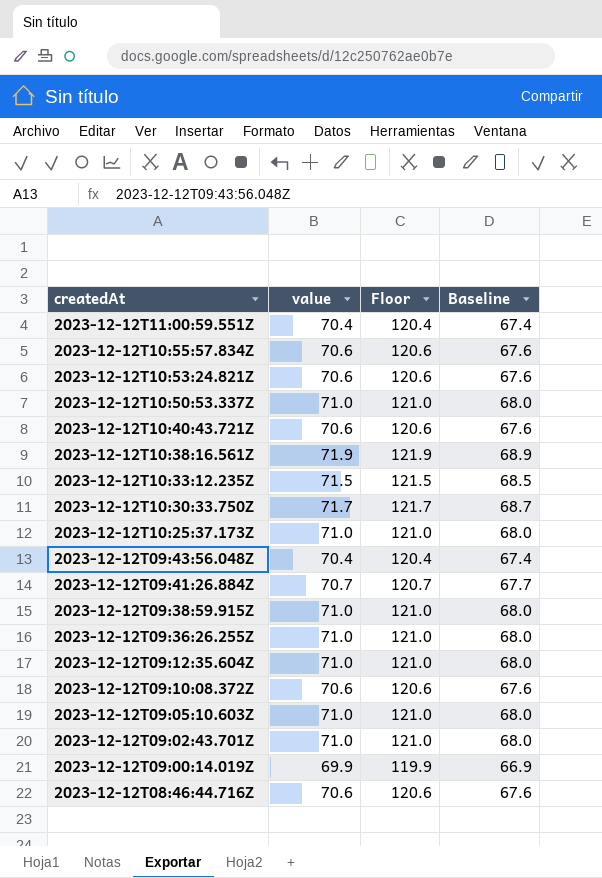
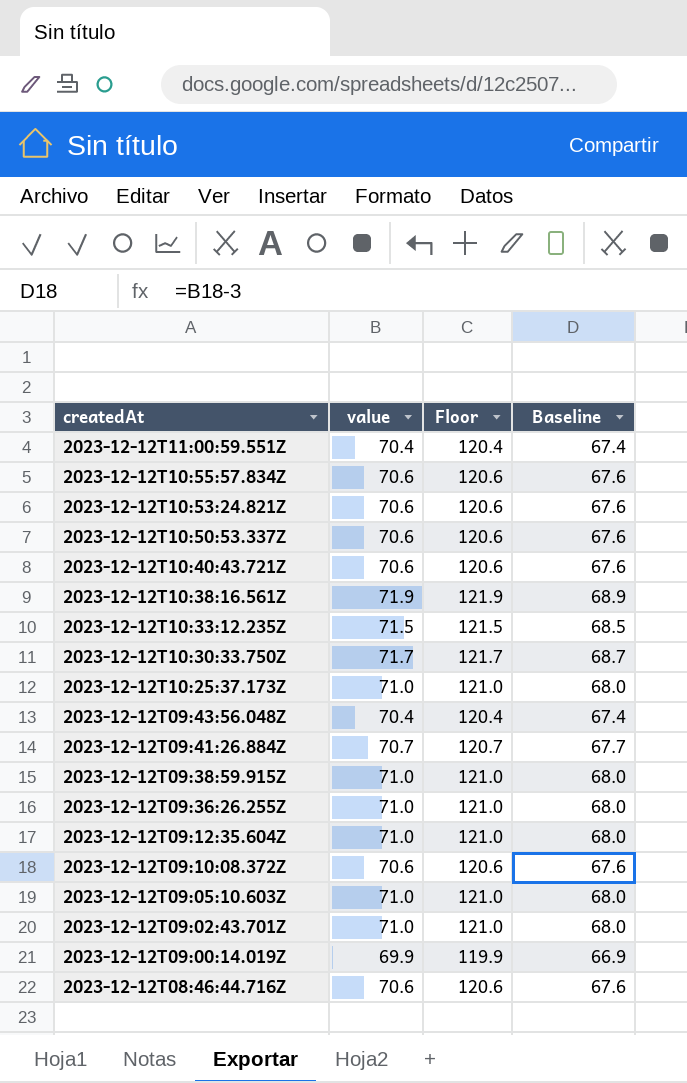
2023-12-12T10:50:53.337Z | value: 71.0 -> 70.6
2023-12-12T10:50:53.337Z | Floor: 121.0 -> 120.6
2023-12-12T10:50:53.337Z | Baseline: 68.0 -> 67.6

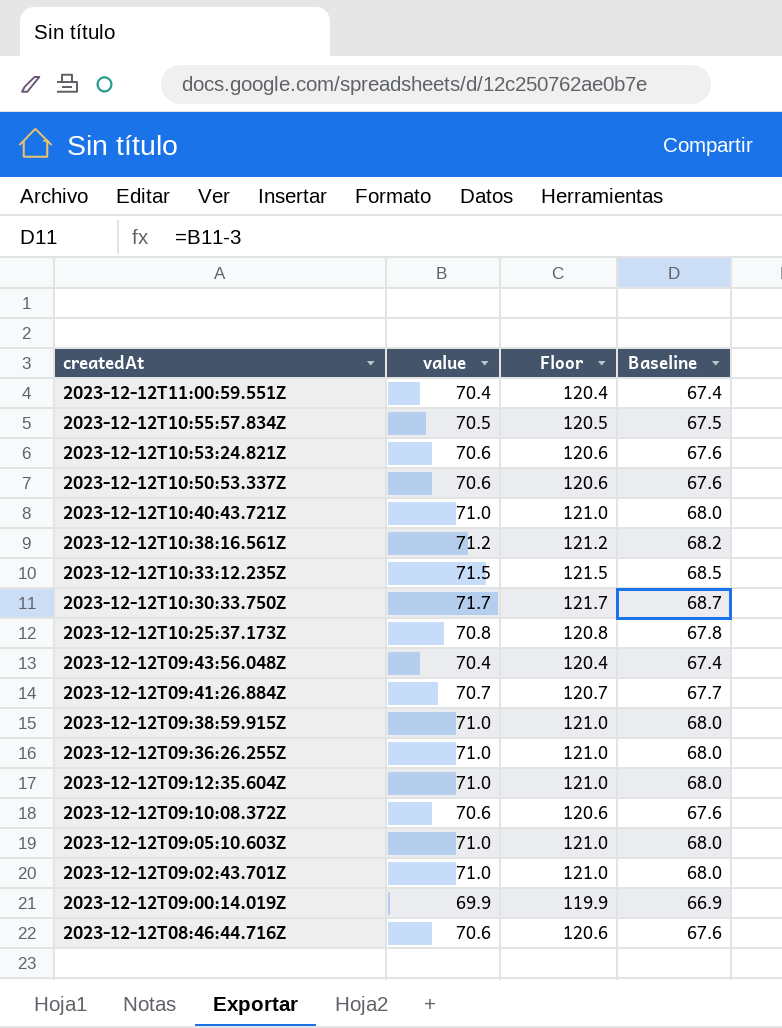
2023-12-12T10:55:57.834Z | value: 70.6 -> 70.5
2023-12-12T10:55:57.834Z | Floor: 120.6 -> 120.5
2023-12-12T10:55:57.834Z | Baseline: 67.6 -> 67.5
2023-12-12T10:40:43.721Z | value: 70.6 -> 71.0
2023-12-12T10:40:43.721Z | Floor: 120.6 -> 121.0
2023-12-12T10:40:43.721Z | Baseline: 67.6 -> 68.0
2023-12-12T10:38:16.561Z | value: 71.9 -> 71.2
2023-12-12T10:38:16.561Z | Floor: 121.9 -> 121.2
2023-12-12T10:38:16.561Z | Baseline: 68.9 -> 68.2
2023-12-12T10:25:37.173Z | value: 71.0 -> 70.8
2023-12-12T10:25:37.173Z | Floor: 121.0 -> 120.8
2023-12-12T10:25:37.173Z | Baseline: 68.0 -> 67.8

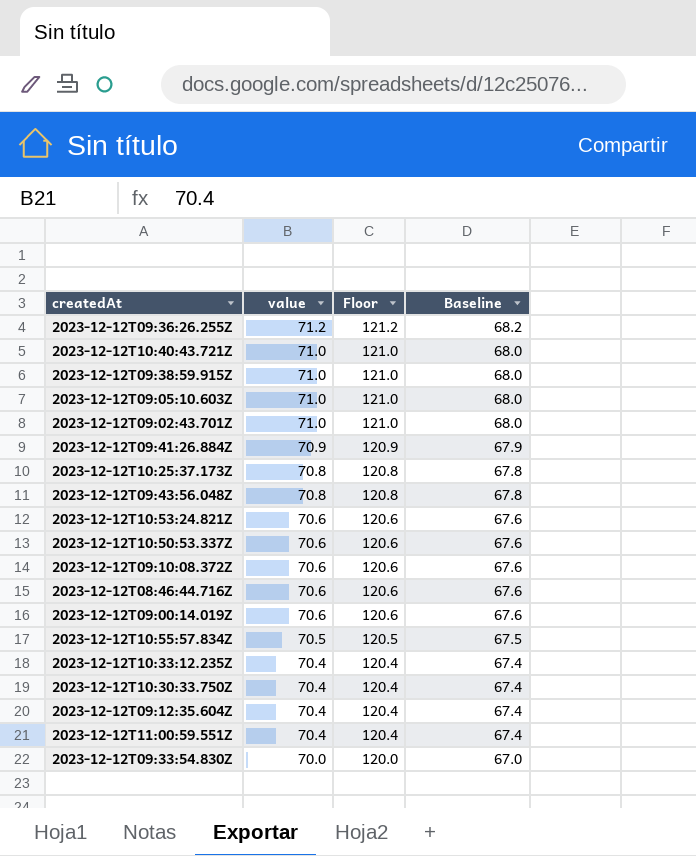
row order: createdAt descending -> value descending
row 2023-12-12T10:38:16.561Z: 71.2 | 121.2 | 68.2 -> none
2023-12-12T09:36:26.255Z | value: 71.0 -> 71.2
2023-12-12T09:36:26.255Z | Floor: 121.0 -> 121.2
2023-12-12T09:36:26.255Z | Baseline: 68.0 -> 68.2
2023-12-12T09:41:26.884Z | value: 70.7 -> 70.9
2023-12-12T09:41:26.884Z | Floor: 120.7 -> 120.9
2023-12-12T09:41:26.884Z | Baseline: 67.7 -> 67.9
2023-12-12T09:43:56.048Z | value: 70.4 -> 70.8
2023-12-12T09:43:56.048Z | Floor: 120.4 -> 120.8
2023-12-12T09:43:56.048Z | Baseline: 67.4 -> 67.8
2023-12-12T09:00:14.019Z | value: 69.9 -> 70.6
2023-12-12T09:00:14.019Z | Floor: 119.9 -> 120.6
2023-12-12T09:00:14.019Z | Baseline: 66.9 -> 67.6
2023-12-12T10:33:12.235Z | value: 71.5 -> 70.4
2023-12-12T10:33:12.235Z | Floor: 121.5 -> 120.4
2023-12-12T10:33:12.235Z | Baseline: 68.5 -> 67.4
2023-12-12T10:30:33.750Z | value: 71.7 -> 70.4
2023-12-12T10:30:33.750Z | Floor: 121.7 -> 120.4
2023-12-12T10:30:33.750Z | Baseline: 68.7 -> 67.4
2023-12-12T09:12:35.604Z | value: 71.0 -> 70.4
2023-12-12T09:12:35.604Z | Floor: 121.0 -> 120.4
2023-12-12T09:12:35.604Z | Baseline: 68.0 -> 67.4
row 2023-12-12T09:33:54.830Z: none -> 70.0 | 120.0 | 67.0

